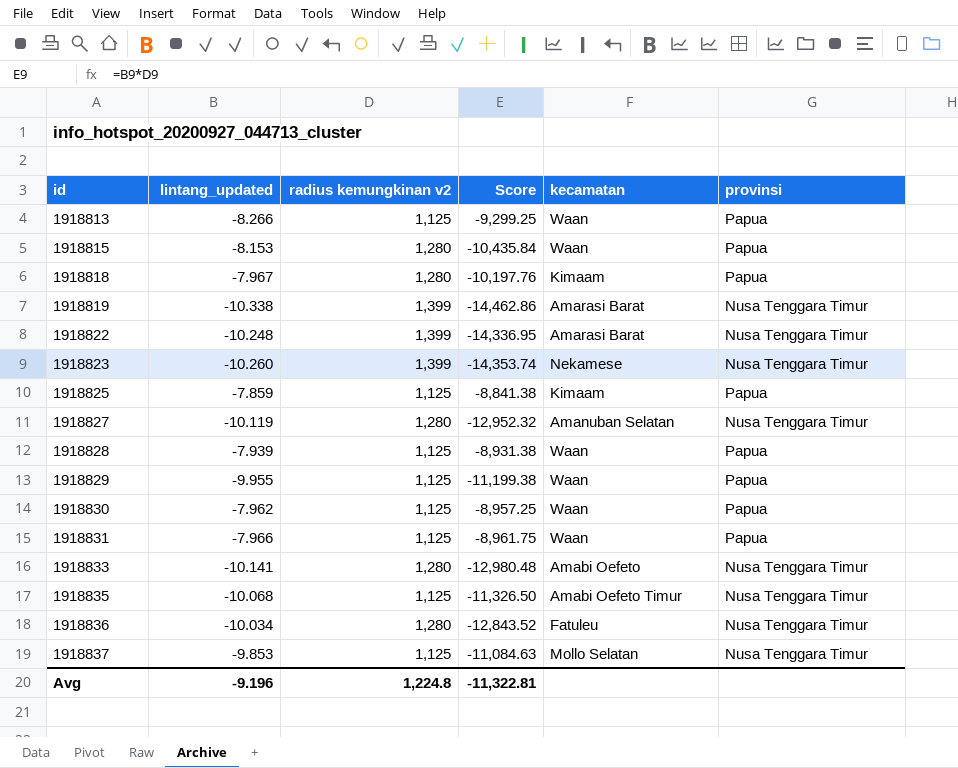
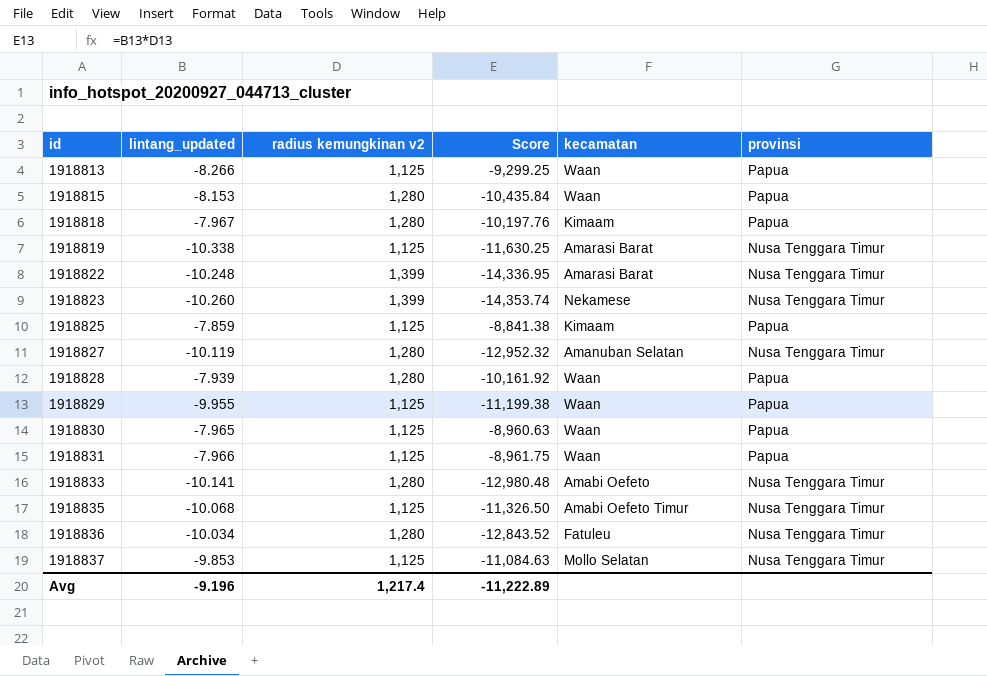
1918819 | radius kemungkinan v2: 1,399 -> 1,125
1918819 | Score: -14,462.86 -> -11,630.25
1918828 | radius kemungkinan v2: 1,125 -> 1,280
1918828 | Score: -8,931.38 -> -10,161.92
1918830 | lintang_updated: -7.962 -> -7.965
1918830 | Score: -8,957.25 -> -8,960.63
Avg | radius kemungkinan v2: 1,224.8 -> 1,217.4
Avg | Score: -11,322.81 -> -11,222.89

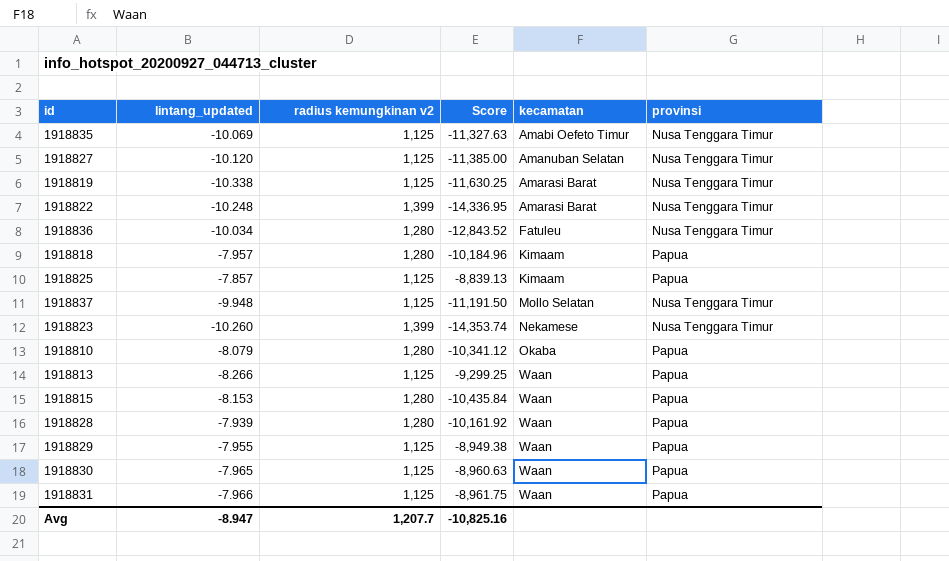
row order: id ascending -> kecamatan ascending
row 1918833: -10.141 | 1,280 | -12,980.48 | Amabi Oefeto | Nusa Tenggara Timur -> none
1918835 | lintang_updated: -10.068 -> -10.069
1918835 | Score: -11,326.50 -> -11,327.63
1918827 | lintang_updated: -10.119 -> -10.120
1918827 | radius kemungkinan v2: 1,280 -> 1,125
1918827 | Score: -12,952.32 -> -11,385.00
1918818 | lintang_updated: -7.967 -> -7.957
1918818 | Score: -10,197.76 -> -10,184.96
1918825 | lintang_updated: -7.859 -> -7.857
1918825 | Score: -8,841.38 -> -8,839.13
1918837 | lintang_updated: -9.853 -> -9.948
1918837 | Score: -11,084.63 -> -11,191.50
row 1918810: none -> -8.079 | 1,280 | -10,341.12 | Okaba | Papua
1918829 | lintang_updated: -9.955 -> -7.955
1918829 | Score: -11,199.38 -> -8,949.38
Avg | lintang_updated: -9.196 -> -8.947
Avg | radius kemungkinan v2: 1,217.4 -> 1,207.7
Avg | Score: -11,222.89 -> -10,825.16

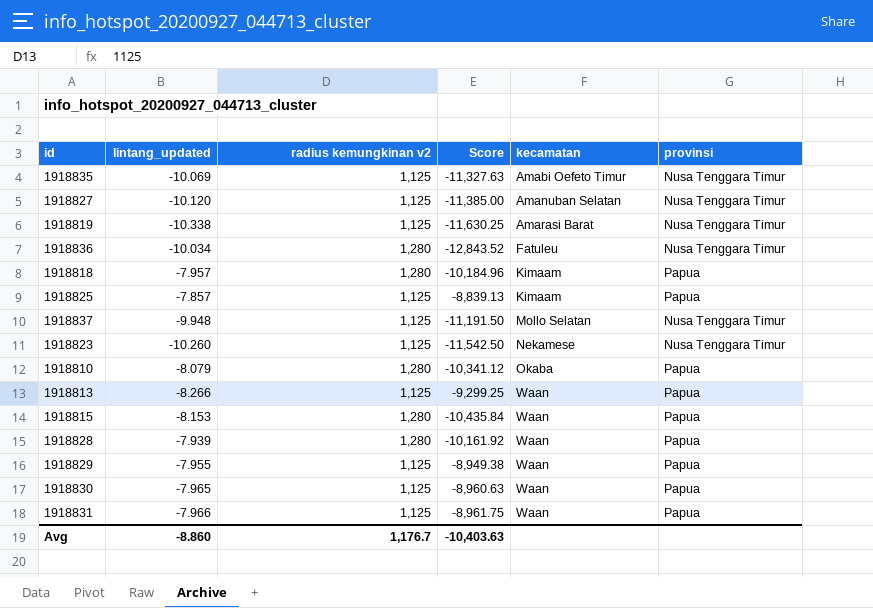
row 1918822: -10.248 | 1,399 | -14,336.95 | Amarasi Barat | Nusa Tenggara Timur -> none
1918823 | radius kemungkinan v2: 1,399 -> 1,125
1918823 | Score: -14,353.74 -> -11,542.50
Avg | lintang_updated: -8.947 -> -8.860
Avg | radius kemungkinan v2: 1,207.7 -> 1,176.7
Avg | Score: -10,825.16 -> -10,403.63

